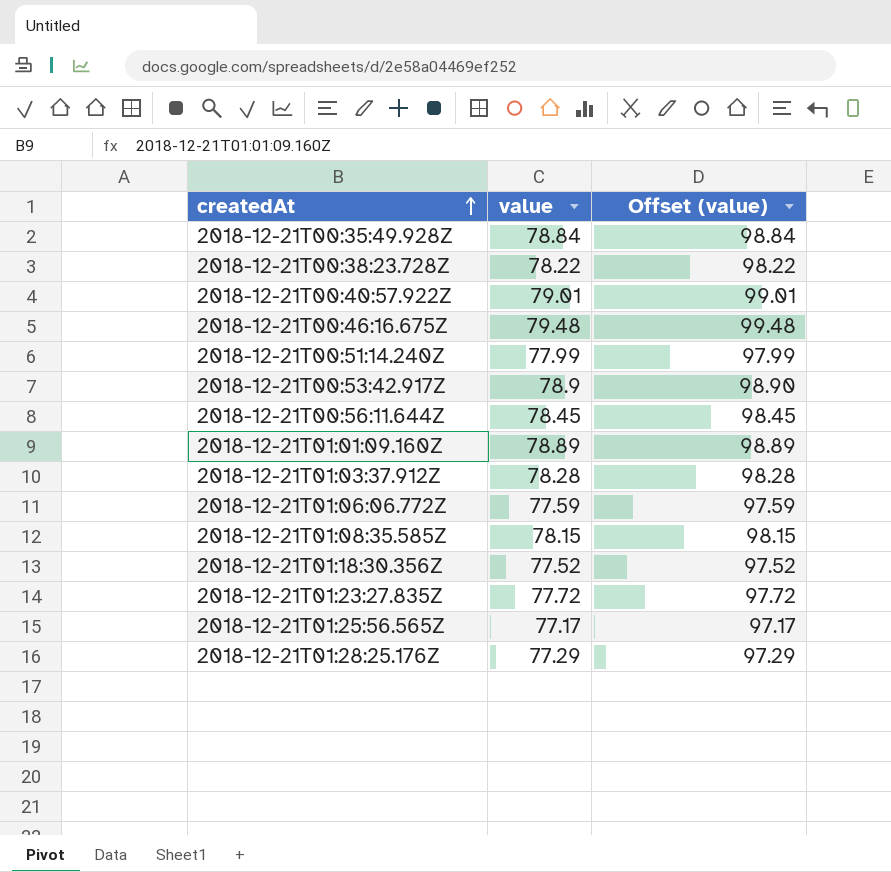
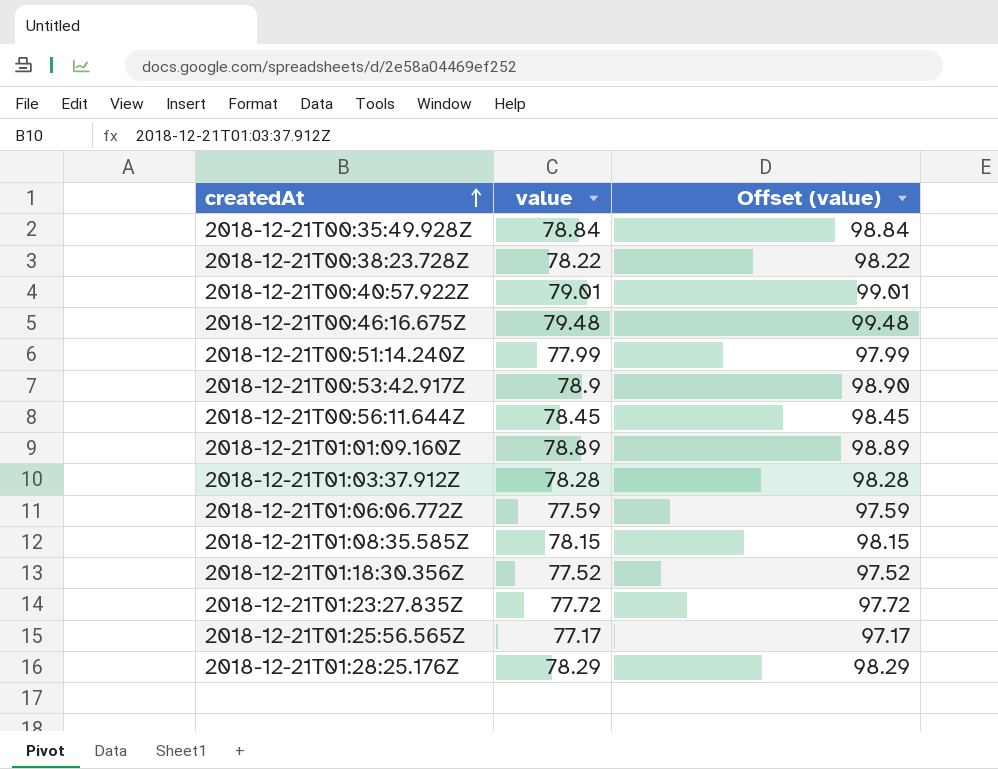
2018-12-21T01:28:25.176Z | value: 77.29 -> 78.29
2018-12-21T01:28:25.176Z | Offset (value): 97.29 -> 98.29

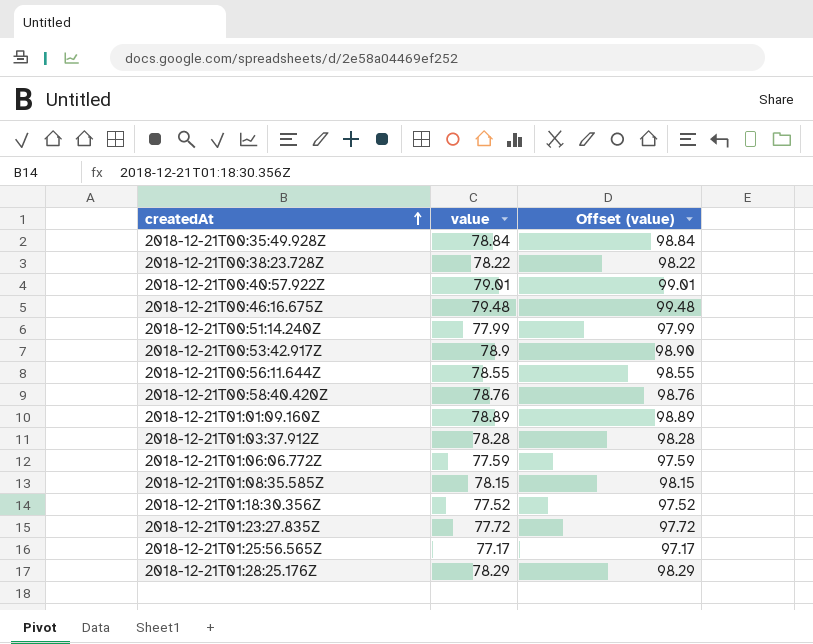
2018-12-21T00:56:11.644Z | value: 78.45 -> 78.55
2018-12-21T00:56:11.644Z | Offset (value): 98.45 -> 98.55
row 2018-12-21T00:58:40.420Z: none -> 78.76 | 98.76

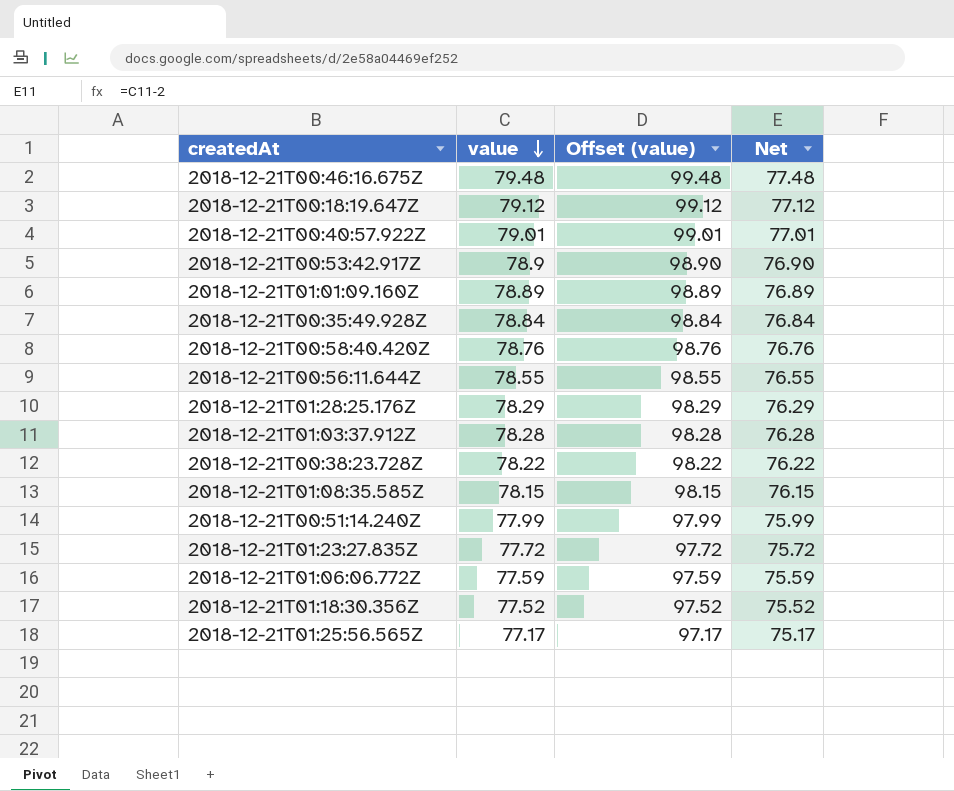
row order: createdAt ascending -> value descending
column Net | formula: none -> [value] - 2
row 2018-12-21T00:18:19.647Z: none -> 79.12 | 99.12 | 77.12

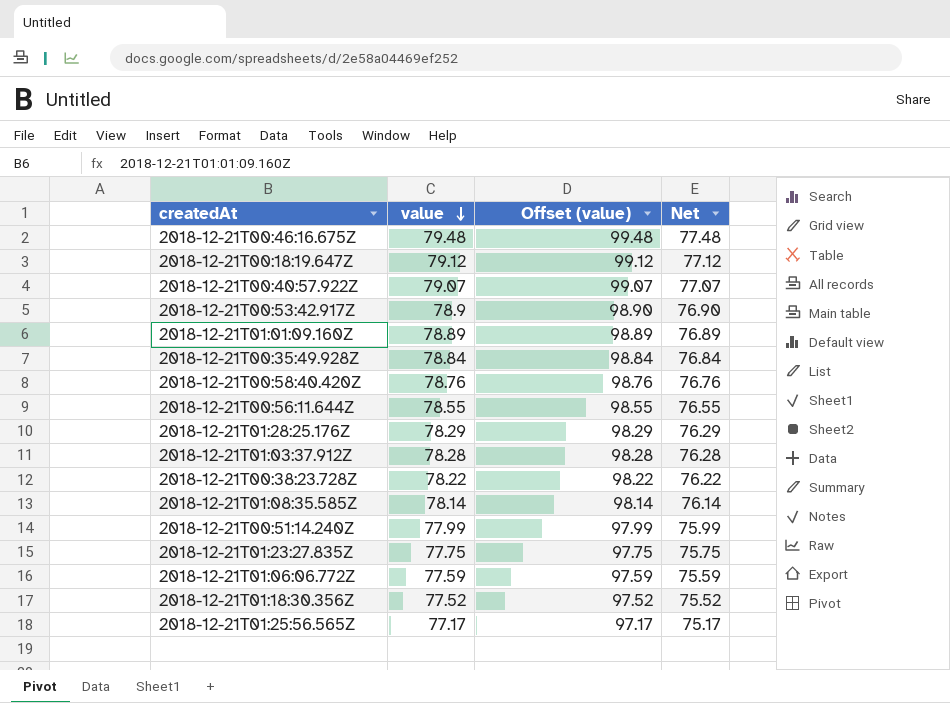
2018-12-21T00:40:57.922Z | value: 79.01 -> 79.07
2018-12-21T00:40:57.922Z | Offset (value): 99.01 -> 99.07
2018-12-21T00:40:57.922Z | Net: 77.01 -> 77.07
2018-12-21T01:08:35.585Z | value: 78.15 -> 78.14
2018-12-21T01:08:35.585Z | Offset (value): 98.15 -> 98.14
2018-12-21T01:08:35.585Z | Net: 76.15 -> 76.14
2018-12-21T01:23:27.835Z | value: 77.72 -> 77.75
2018-12-21T01:23:27.835Z | Offset (value): 97.72 -> 97.75
2018-12-21T01:23:27.835Z | Net: 75.72 -> 75.75

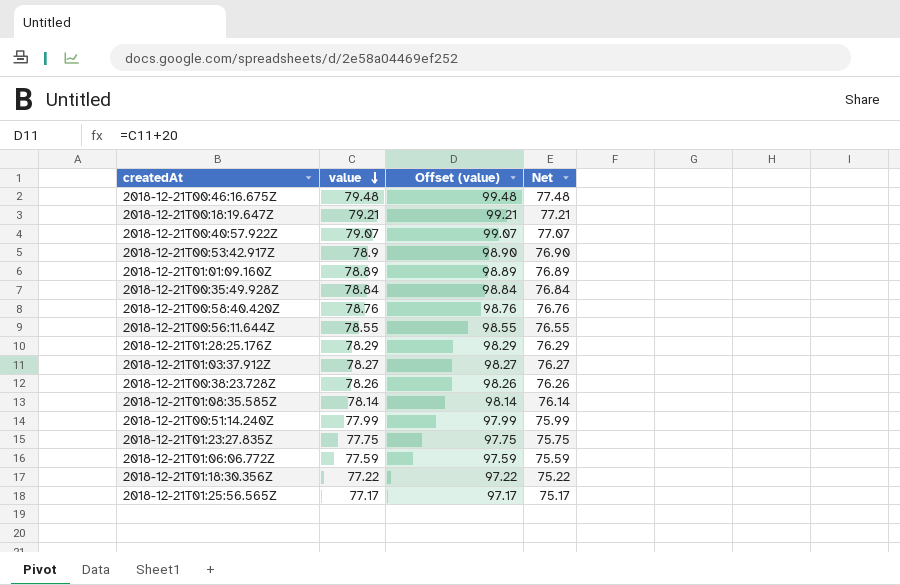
2018-12-21T00:18:19.647Z | value: 79.12 -> 79.21
2018-12-21T00:18:19.647Z | Offset (value): 99.12 -> 99.21
2018-12-21T00:18:19.647Z | Net: 77.12 -> 77.21
2018-12-21T01:03:37.912Z | value: 78.28 -> 78.27
2018-12-21T01:03:37.912Z | Offset (value): 98.28 -> 98.27
2018-12-21T01:03:37.912Z | Net: 76.28 -> 76.27
2018-12-21T00:38:23.728Z | value: 78.22 -> 78.26
2018-12-21T00:38:23.728Z | Offset (value): 98.22 -> 98.26
2018-12-21T00:38:23.728Z | Net: 76.22 -> 76.26
2018-12-21T01:18:30.356Z | value: 77.52 -> 77.22
2018-12-21T01:18:30.356Z | Offset (value): 97.52 -> 97.22
2018-12-21T01:18:30.356Z | Net: 75.52 -> 75.22

